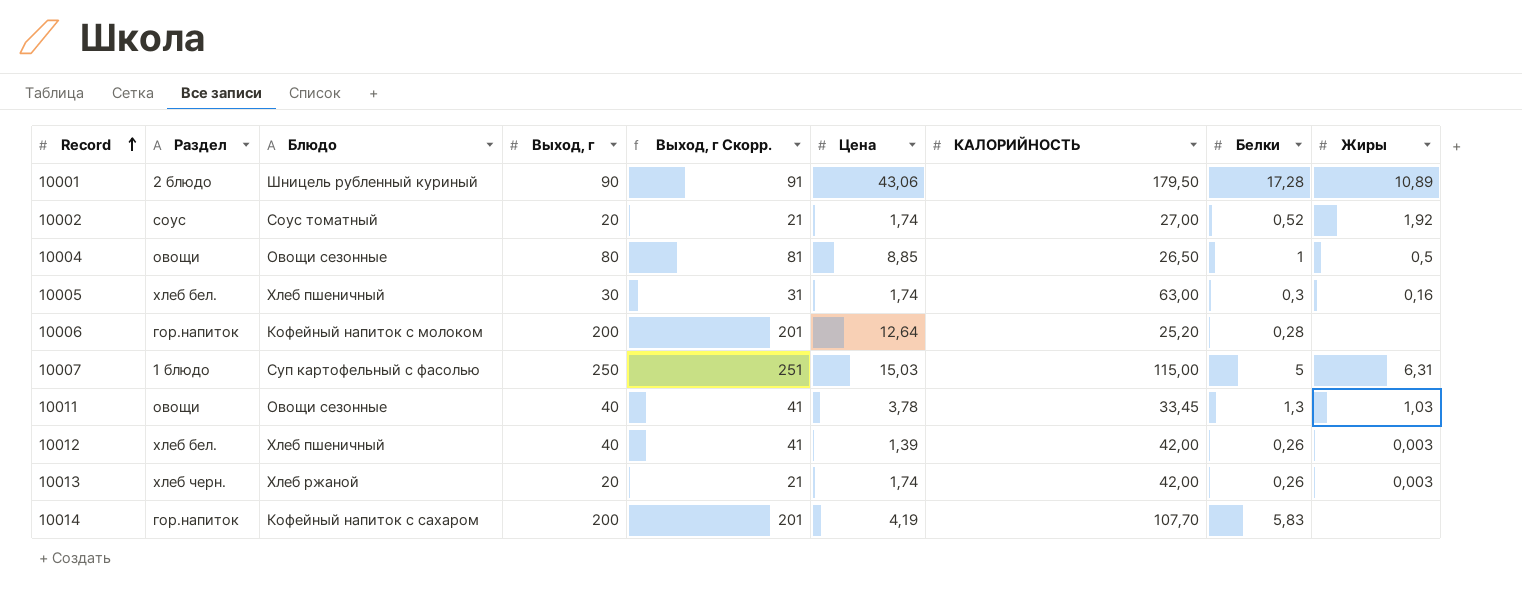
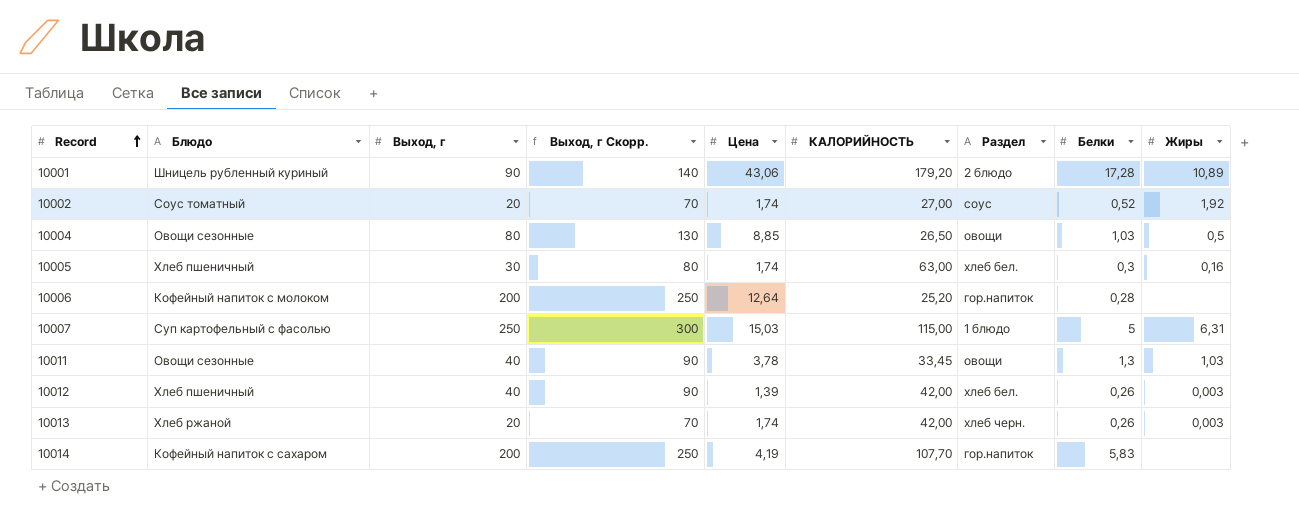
column Выход, г Скорр. | formula: [Выход, г] + 1 -> [Выход, г] + 50
column Раздел | position: 2 -> 7
10001 | КАЛОРИЙНОСТЬ: 179,50 -> 179,20
10004 | Белки: 1 -> 1,03

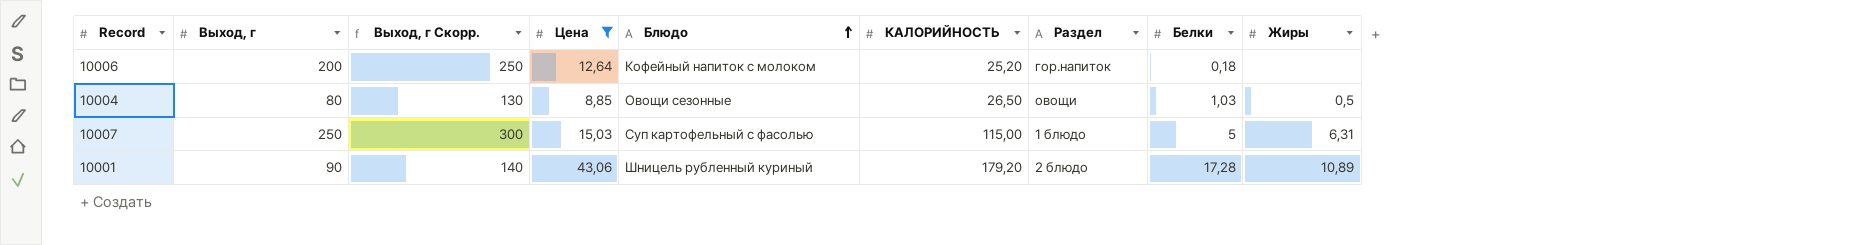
filter: none -> Цена >= 8,85
row order: Record ascending -> Блюдо ascending
column Блюдо | position: 2 -> 5
10006 | Белки: 0,28 -> 0,18

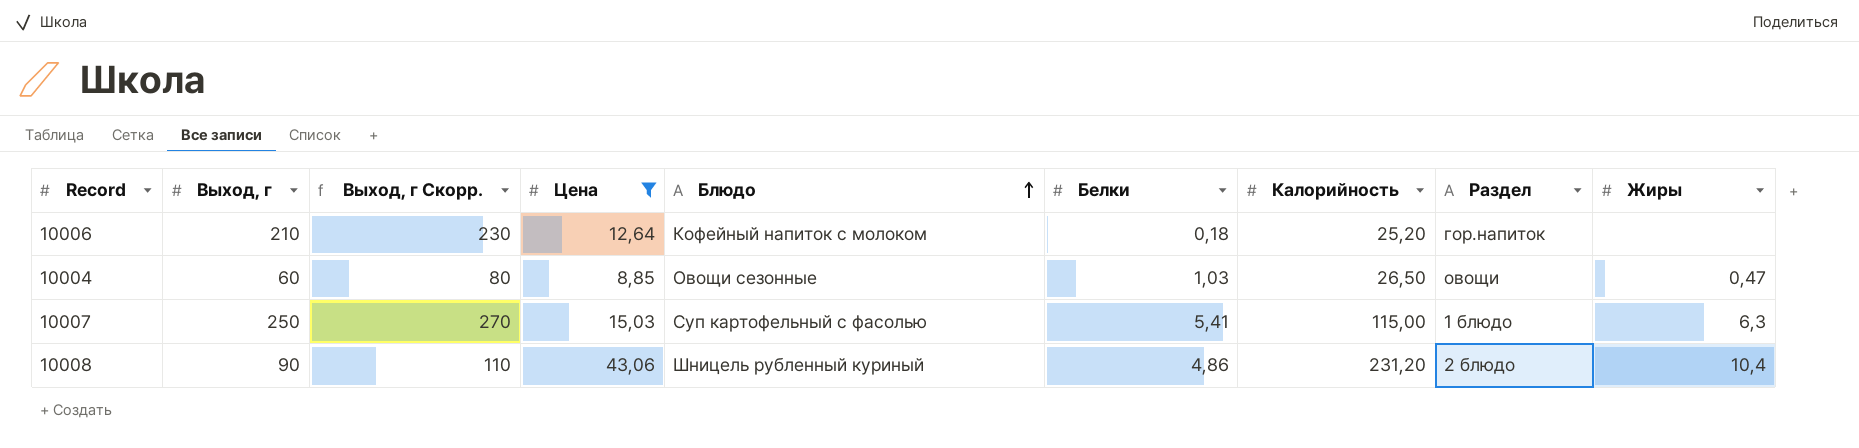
column Выход, г Скорр. | formula: [Выход, г] + 50 -> [Выход, г] + 20
column Белки | position: 8 -> 6
column name: КАЛОРИЙНОСТЬ -> Калорийность
row 10001: 90 | 140 | 43,06 | Шницель рубленный куриный | 179,20 | 2 блюдо | 17,28 | 10,89 -> none
10006 | Выход, г: 200 -> 210
10004 | Выход, г: 80 -> 60
10004 | Жиры: 0,5 -> 0,47
10007 | Белки: 5 -> 5,41
10007 | Жиры: 6,31 -> 6,3
row 10008: none -> 90 | 110 | 43,06 | Шницель рубленный куриный | 4,86 | 231,20 | 2 блюдо | 10,4

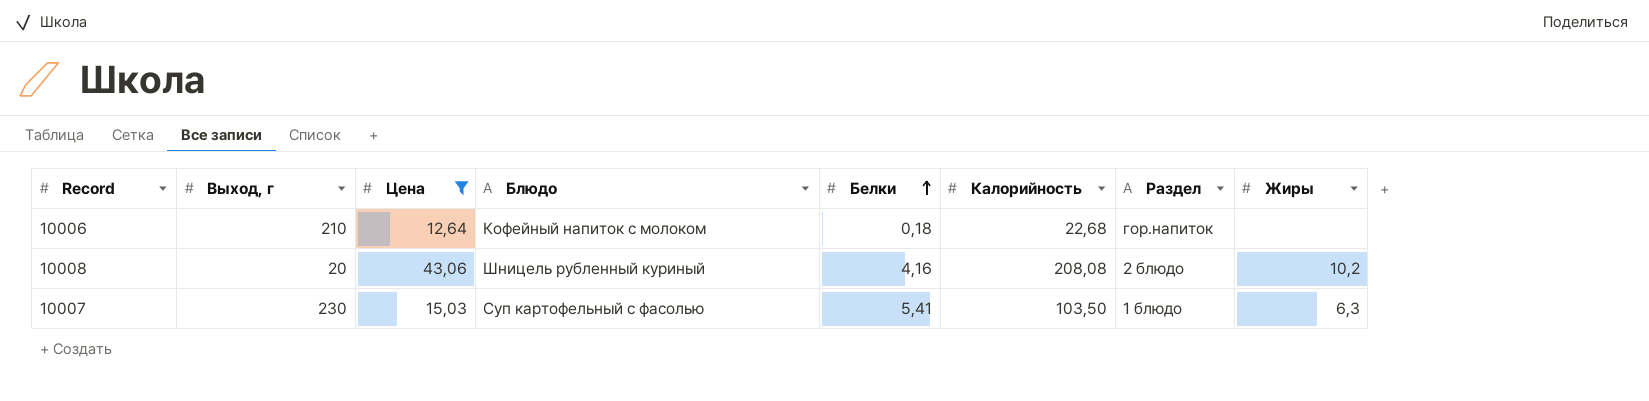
row order: Блюдо ascending -> Белки ascending
column Выход, г Скорр. | formula: [Выход, г] + 20 -> none
row 10004: 60 | 80 | 8,85 | Овощи сезонные | 1,03 | 26,50 | овощи | 0,47 -> none
10006 | Калорийность: 25,20 -> 22,68
10008 | Выход, г: 90 -> 20
10008 | Белки: 4,86 -> 4,16
10008 | Калорийность: 231,20 -> 208,08
10008 | Жиры: 10,4 -> 10,2
10007 | Выход, г: 250 -> 230
10007 | Калорийность: 115,00 -> 103,50

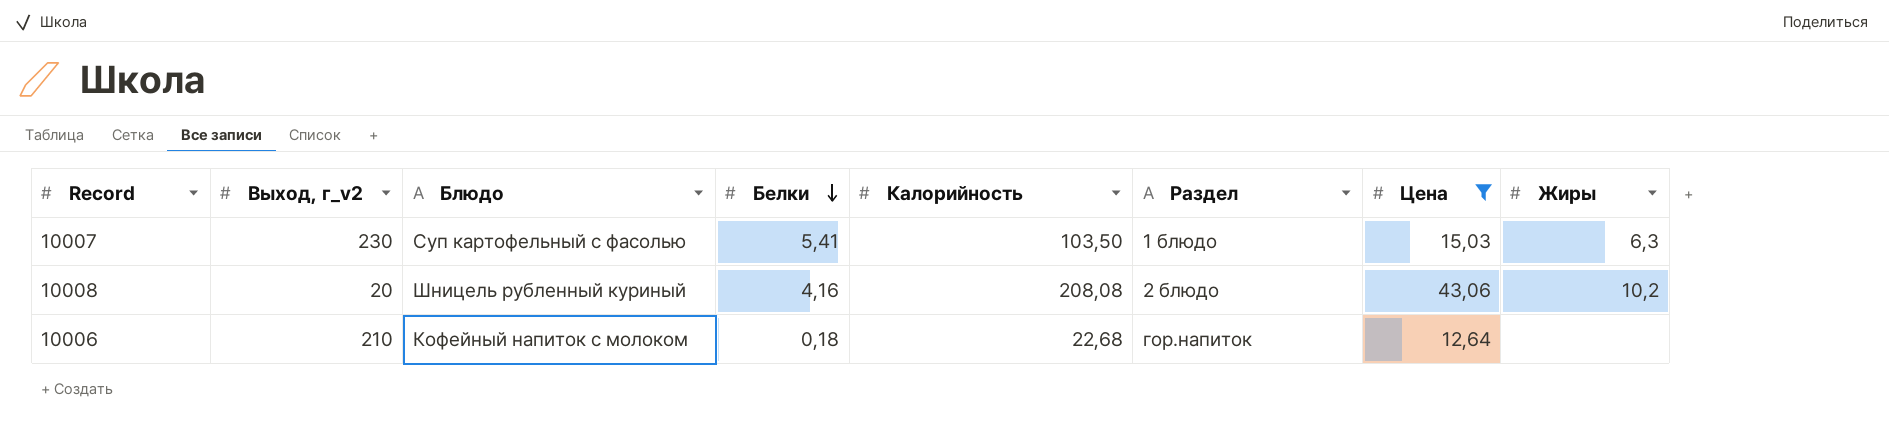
row order: Белки ascending -> Белки descending
column name: Выход, г -> Выход, г_v2
column Цена | position: 3 -> 7

